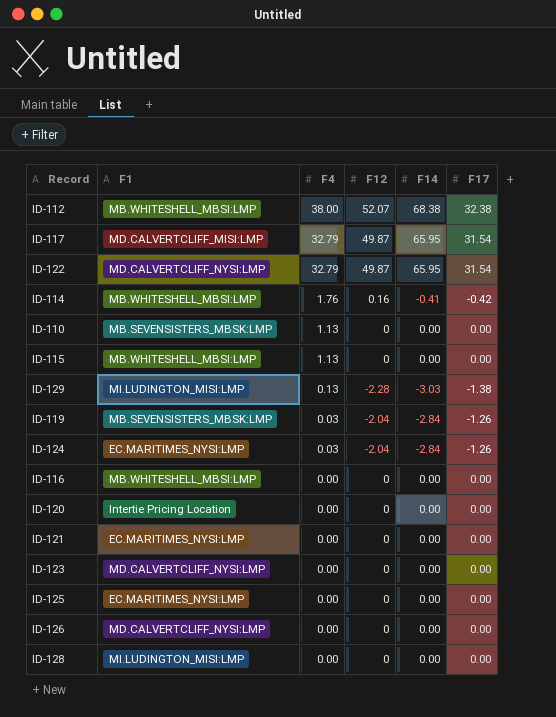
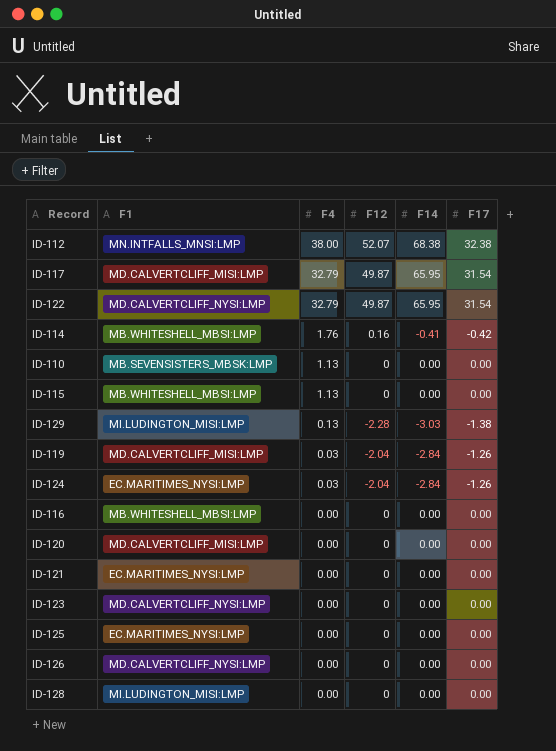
ID-112 | F1: MB.WHITESHELL_MBSI:LMP -> MN.INTFALLS_MNSI:LMP
ID-119 | F1: MB.SEVENSISTERS_MBSK:LMP -> MD.CALVERTCLIFF_MISI:LMP
ID-120 | F1: Intertie Pricing Location -> MD.CALVERTCLIFF_MISI:LMP

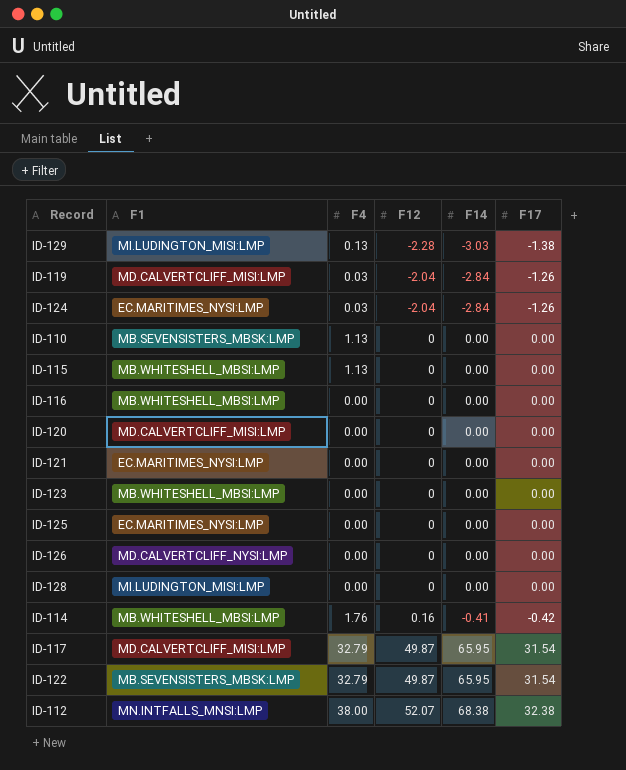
row order: F4 descending -> F12 ascending
ID-123 | F1: MD.CALVERTCLIFF_NYSI:LMP -> MB.WHITESHELL_MBSI:LMP
ID-122 | F1: MD.CALVERTCLIFF_NYSI:LMP -> MB.SEVENSISTERS_MBSK:LMP

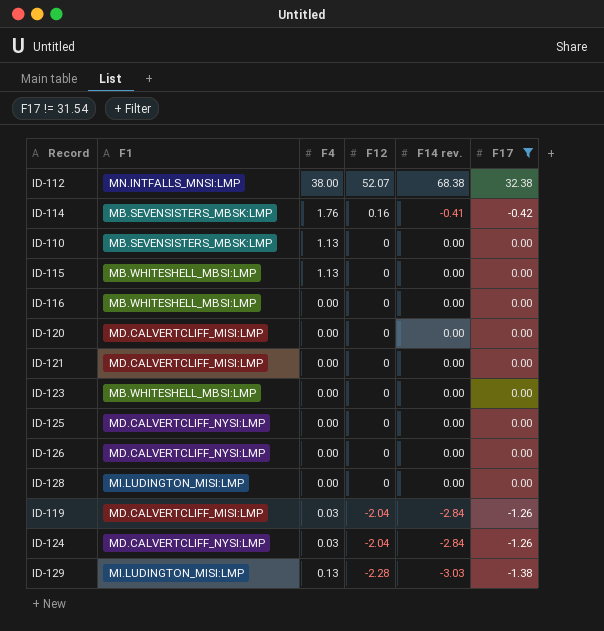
filter: none -> F17 != 31.54
row order: F12 ascending -> F12 descending
column name: F14 -> F14 rev.
ID-114 | F1: MB.WHITESHELL_MBSI:LMP -> MB.SEVENSISTERS_MBSK:LMP
ID-121 | F1: EC.MARITIMES_NYSI:LMP -> MD.CALVERTCLIFF_MISI:LMP
ID-125 | F1: EC.MARITIMES_NYSI:LMP -> MD.CALVERTCLIFF_NYSI:LMP
ID-124 | F1: EC.MARITIMES_NYSI:LMP -> MD.CALVERTCLIFF_NYSI:LMP

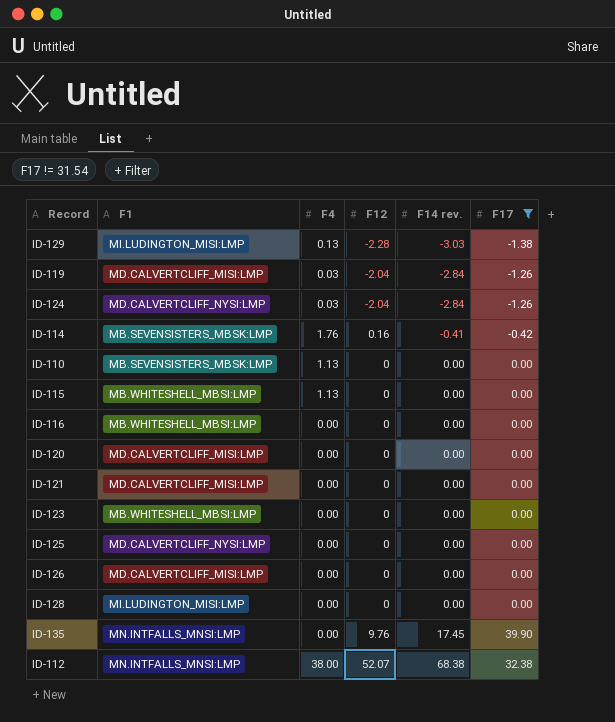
row order: F12 descending -> F14 rev. ascending
ID-126 | F1: MD.CALVERTCLIFF_NYSI:LMP -> MD.CALVERTCLIFF_MISI:LMP
row ID-135: none -> MN.INTFALLS_MNSI:LMP | 0.00 | 9.76 | 17.45 | 39.90

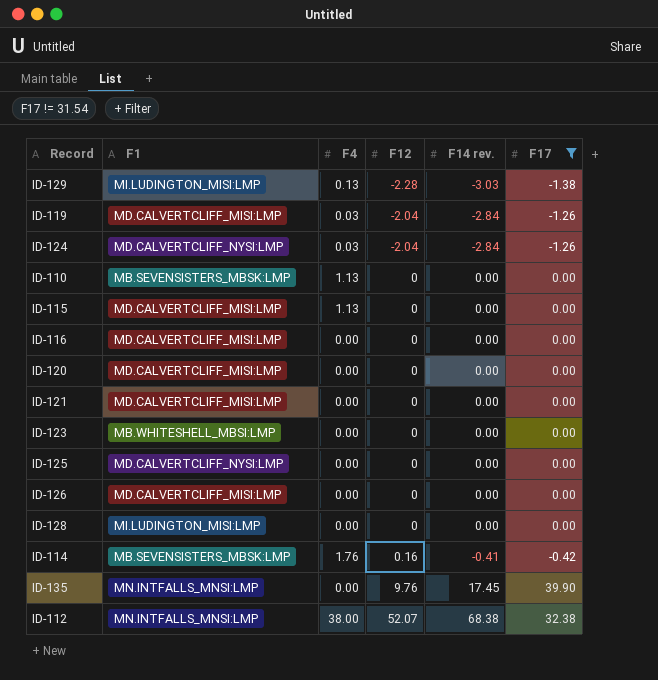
row order: F14 rev. ascending -> F12 ascending
ID-115 | F1: MB.WHITESHELL_MBSI:LMP -> MD.CALVERTCLIFF_MISI:LMP
ID-116 | F1: MB.WHITESHELL_MBSI:LMP -> MD.CALVERTCLIFF_MISI:LMP

